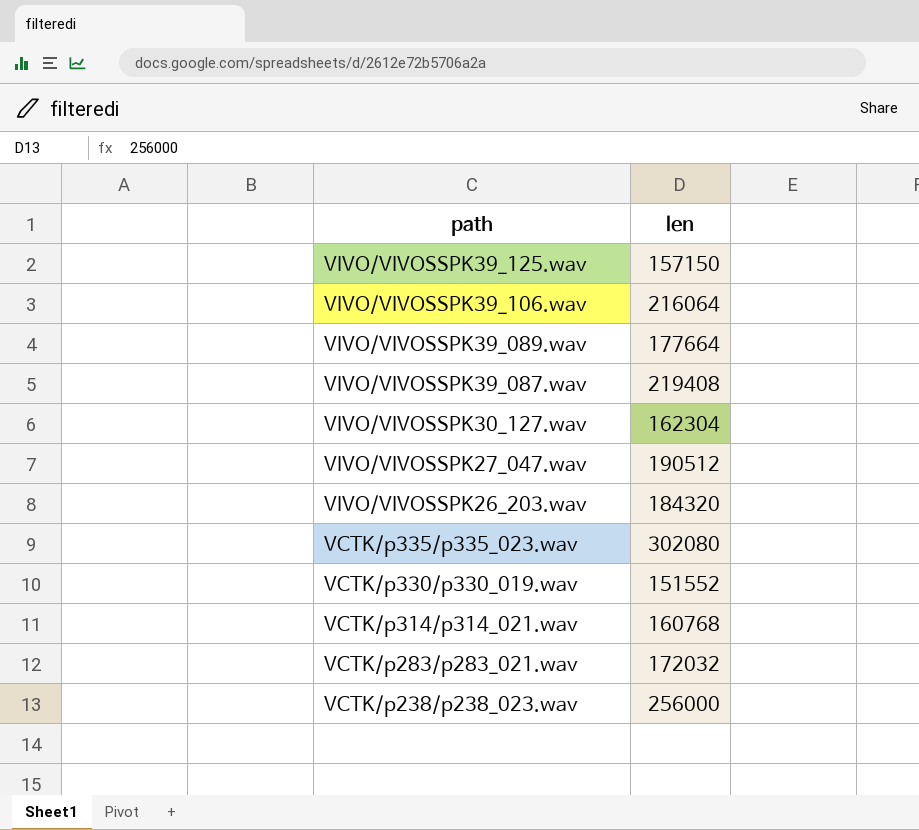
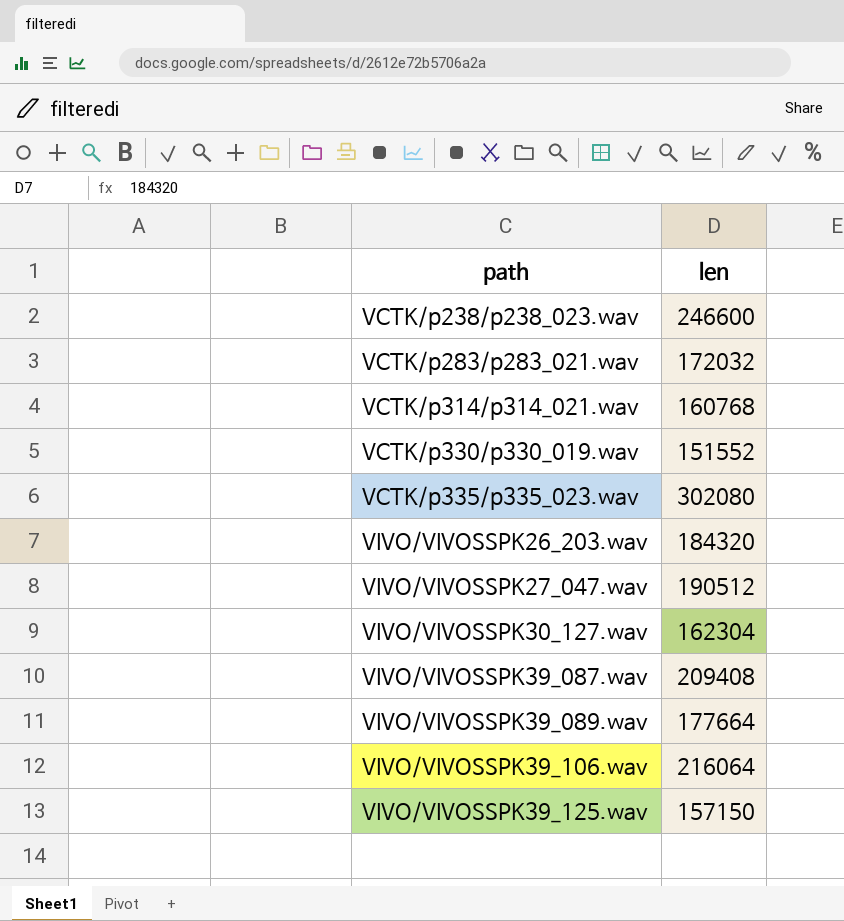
row order: path descending -> path ascending
VCTK/p238/p238_023.wav | len: 256000 -> 246600
VIVO/VIVOSSPK39_087.wav | len: 219408 -> 209408

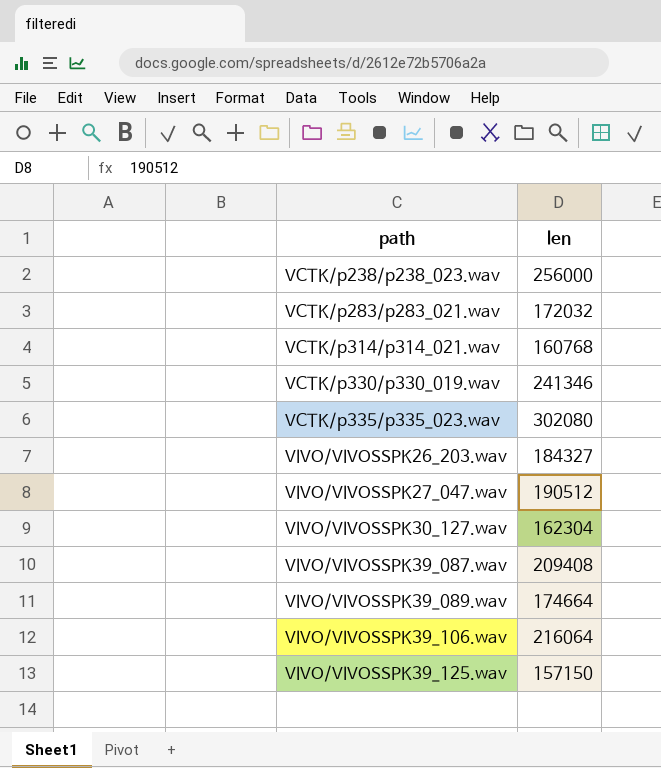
VCTK/p238/p238_023.wav | len: 246600 -> 256000
VCTK/p330/p330_019.wav | len: 151552 -> 241346
VIVO/VIVOSSPK26_203.wav | len: 184320 -> 184327
VIVO/VIVOSSPK39_089.wav | len: 177664 -> 174664

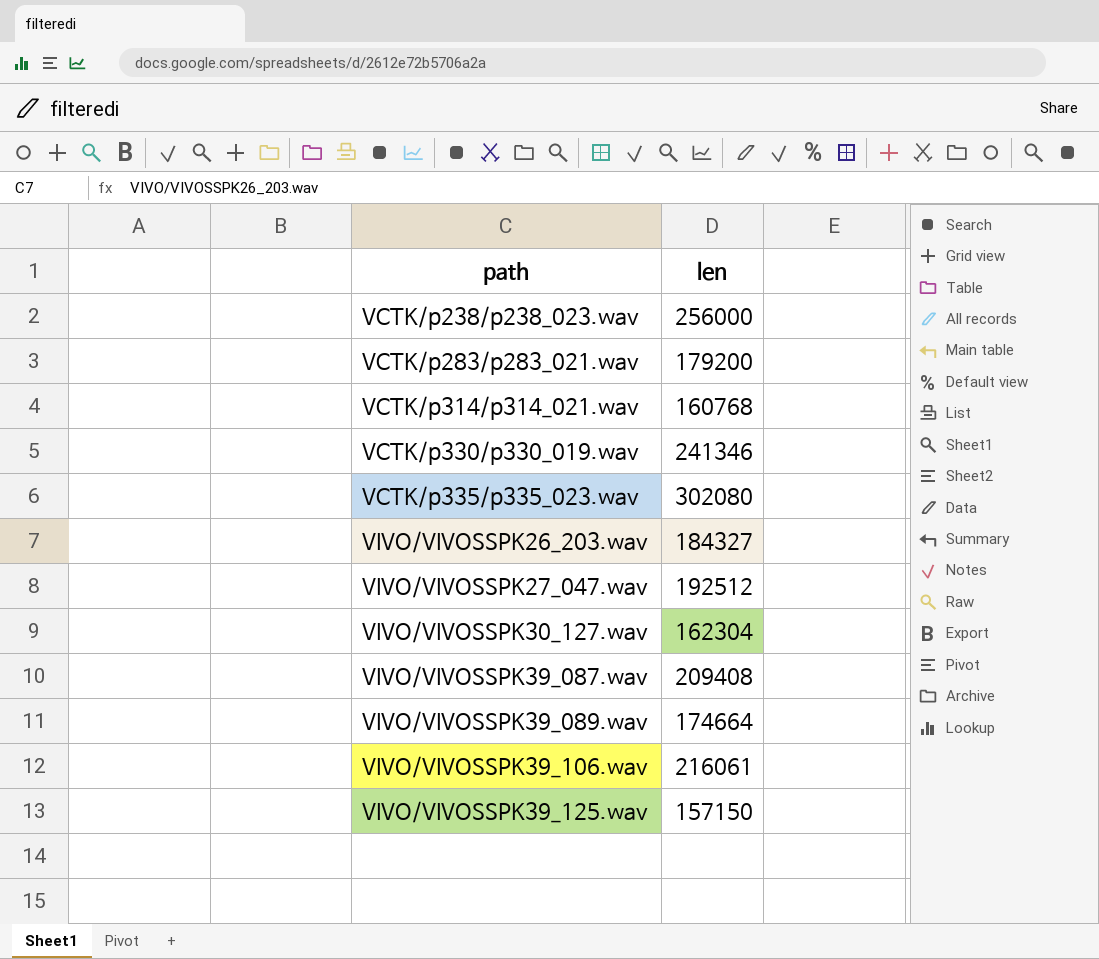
VCTK/p283/p283_021.wav | len: 172032 -> 179200
VIVO/VIVOSSPK27_047.wav | len: 190512 -> 192512
VIVO/VIVOSSPK39_106.wav | len: 216064 -> 216061

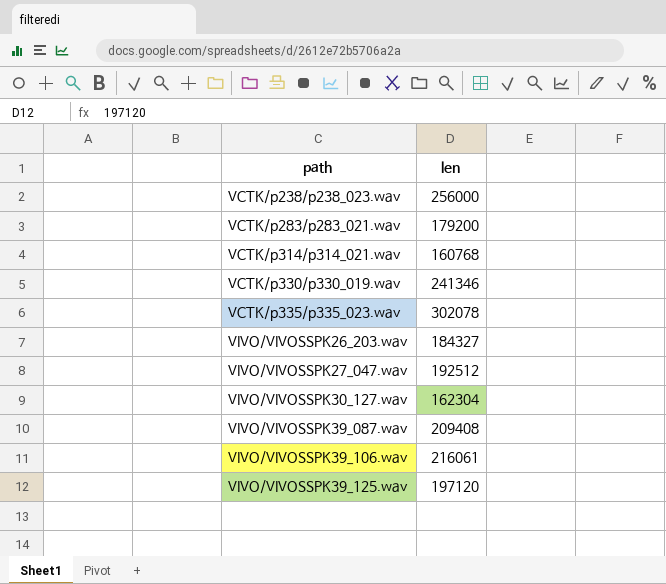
row VIVO/VIVOSSPK39_089.wav: 174664 -> none
VCTK/p335/p335_023.wav | len: 302080 -> 302078
VIVO/VIVOSSPK39_125.wav | len: 157150 -> 197120

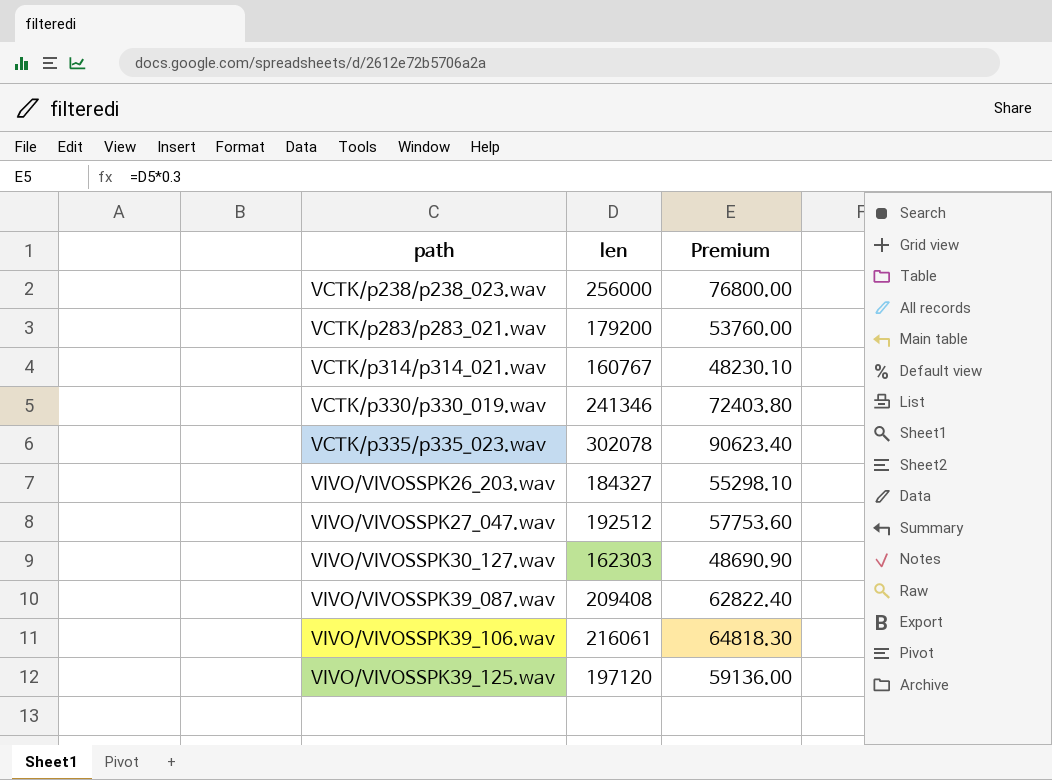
column Premium | formula: none -> [len] * 0.3
VCTK/p314/p314_021.wav | len: 160768 -> 160767
VIVO/VIVOSSPK30_127.wav | len: 162304 -> 162303

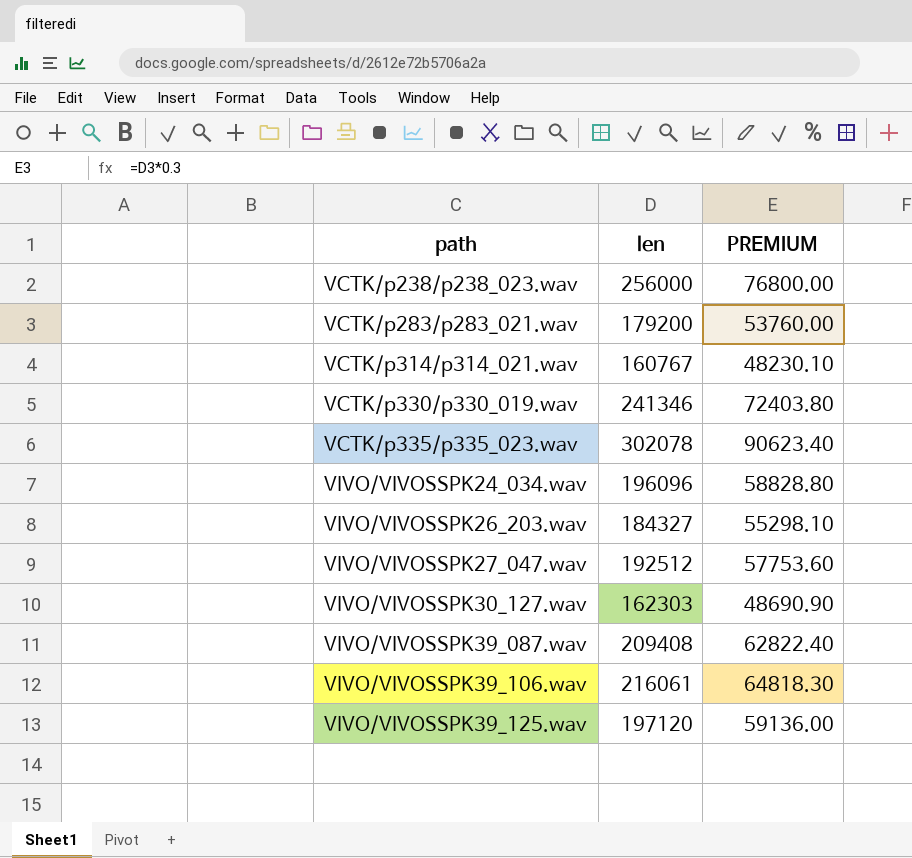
column name: Premium -> PREMIUM
row VIVO/VIVOSSPK24_034.wav: none -> 196096 | 58828.80

